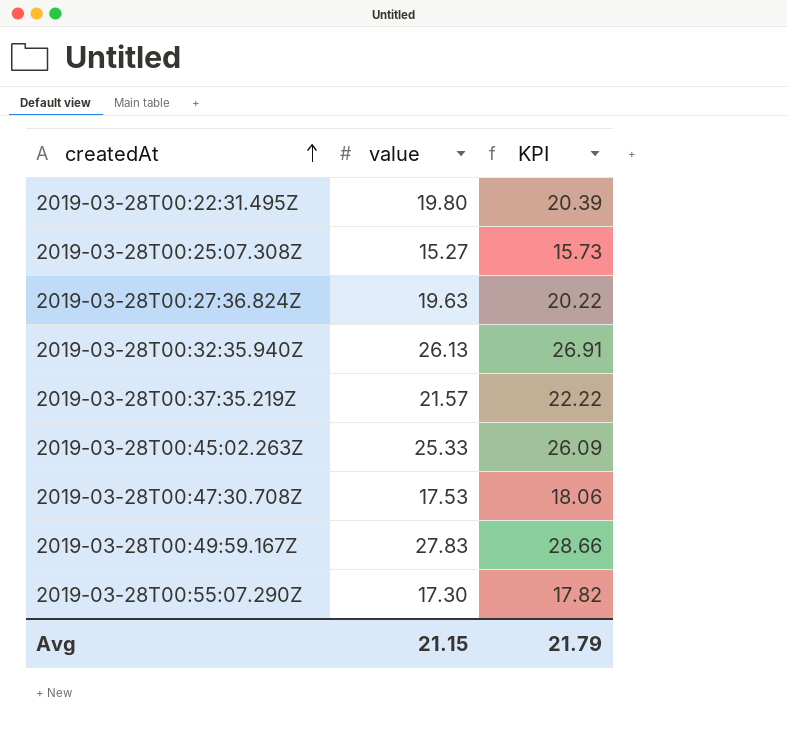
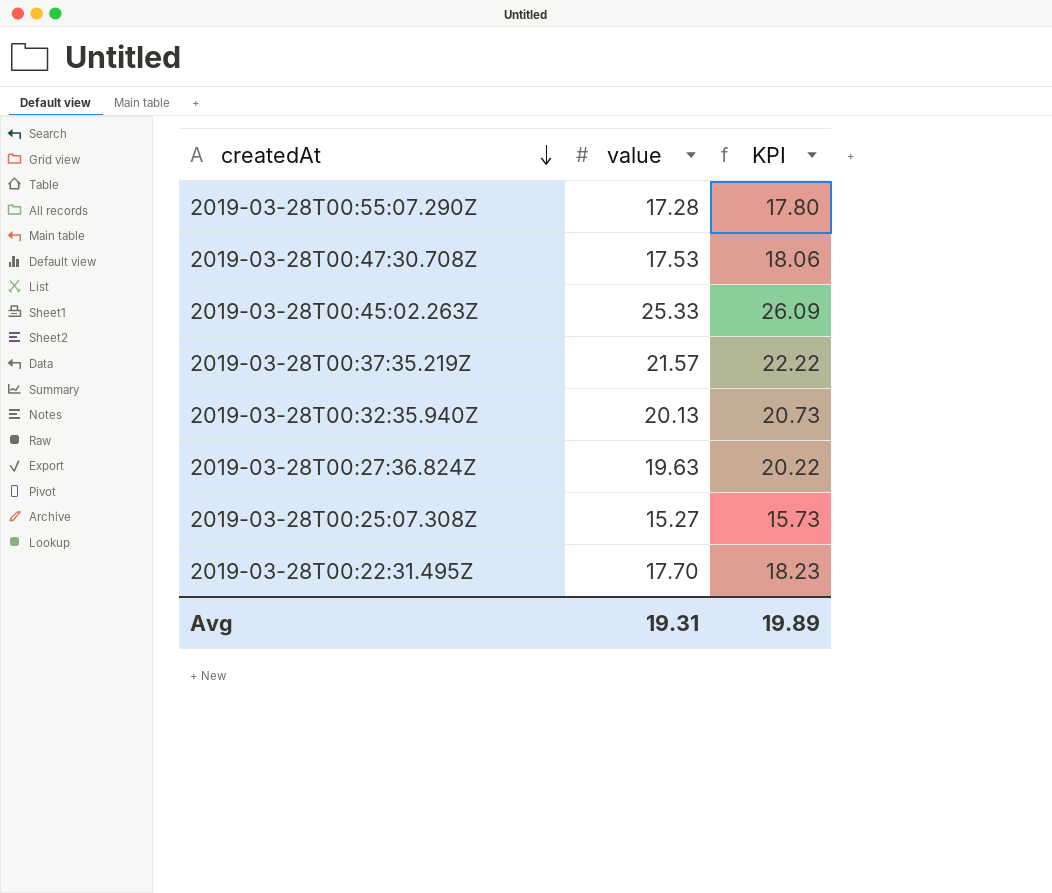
row order: createdAt ascending -> createdAt descending
row 2019-03-28T00:49:59.167Z: 27.83 | 28.66 -> none
2019-03-28T00:55:07.290Z | value: 17.30 -> 17.28
2019-03-28T00:55:07.290Z | KPI: 17.82 -> 17.80
2019-03-28T00:32:35.940Z | value: 26.13 -> 20.13
2019-03-28T00:32:35.940Z | KPI: 26.91 -> 20.73
2019-03-28T00:22:31.495Z | value: 19.80 -> 17.70
2019-03-28T00:22:31.495Z | KPI: 20.39 -> 18.23
Avg | value: 21.15 -> 19.31
Avg | KPI: 21.79 -> 19.89

